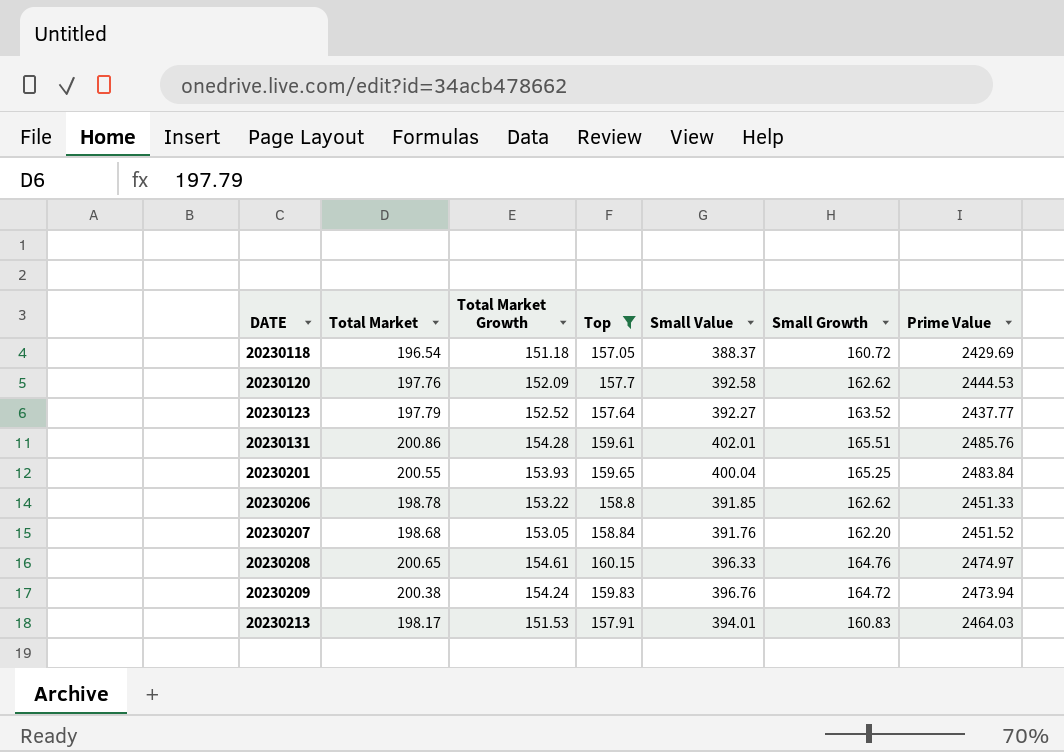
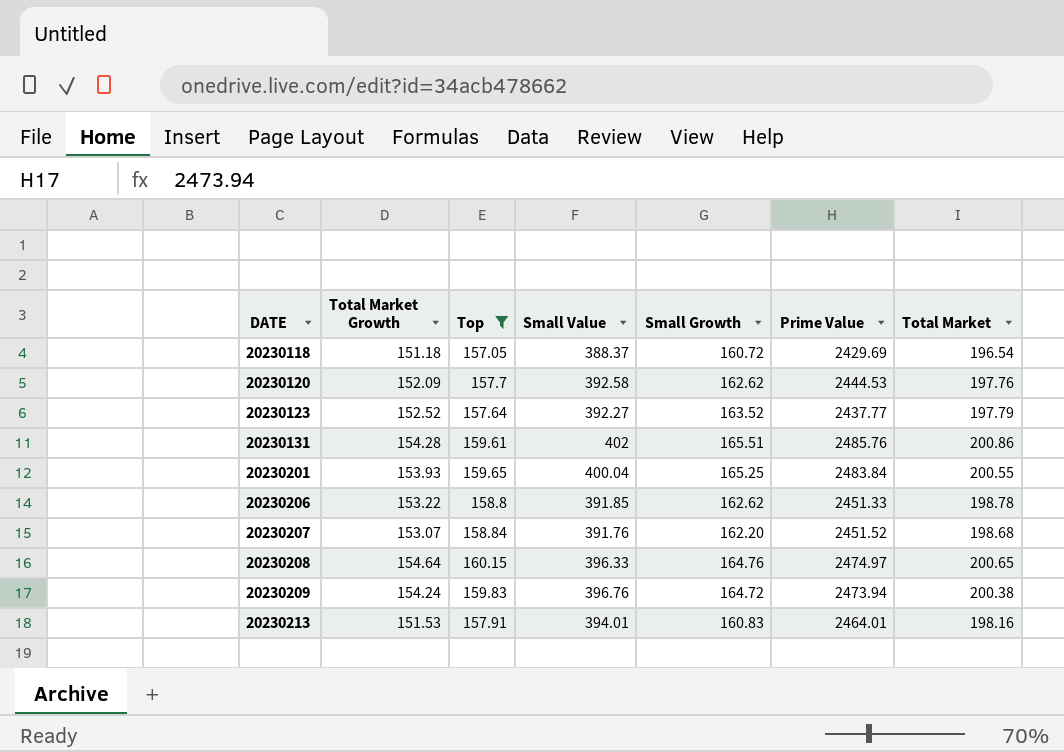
column Total Market | position: 2 -> 7
20230131 | Small Value: 402.01 -> 402
20230207 | Total Market Growth: 153.05 -> 153.07
20230208 | Total Market Growth: 154.61 -> 154.64
20230213 | Prime Value: 2464.03 -> 2464.01
20230213 | Total Market: 198.17 -> 198.16

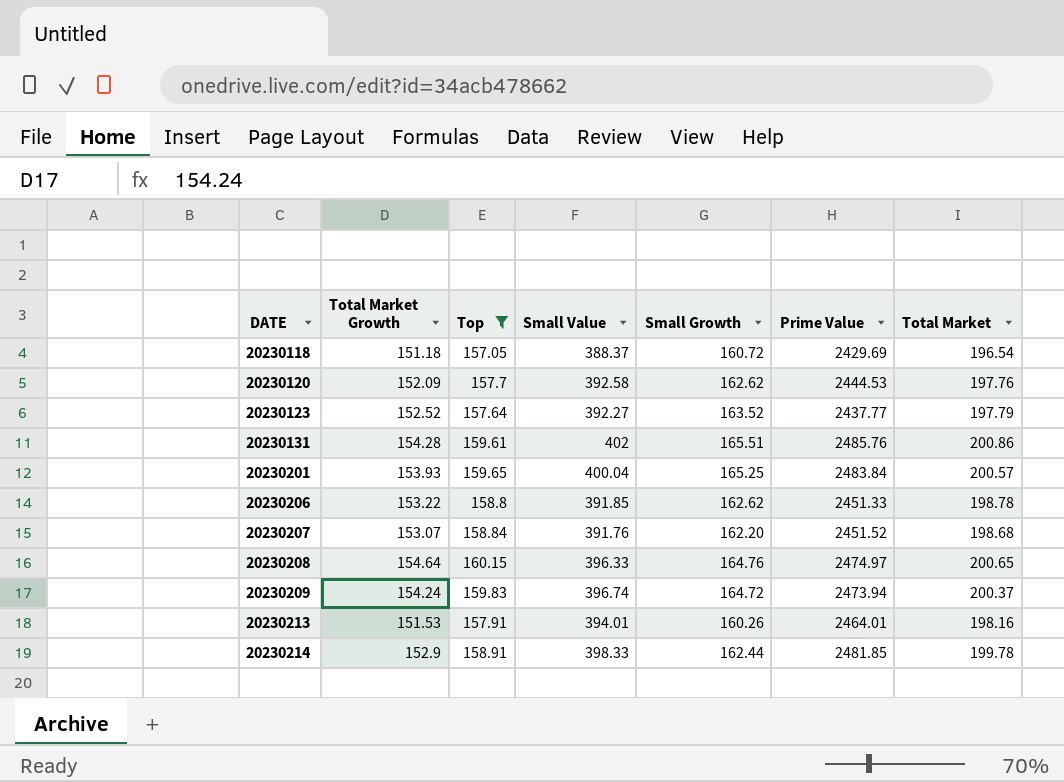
20230201 | Total Market: 200.55 -> 200.57
20230209 | Small Value: 396.76 -> 396.74
20230209 | Total Market: 200.38 -> 200.37
20230213 | Small Growth: 160.83 -> 160.26
row 20230214: none -> 152.9 | 158.91 | 398.33 | 162.44 | 2481.85 | 199.78

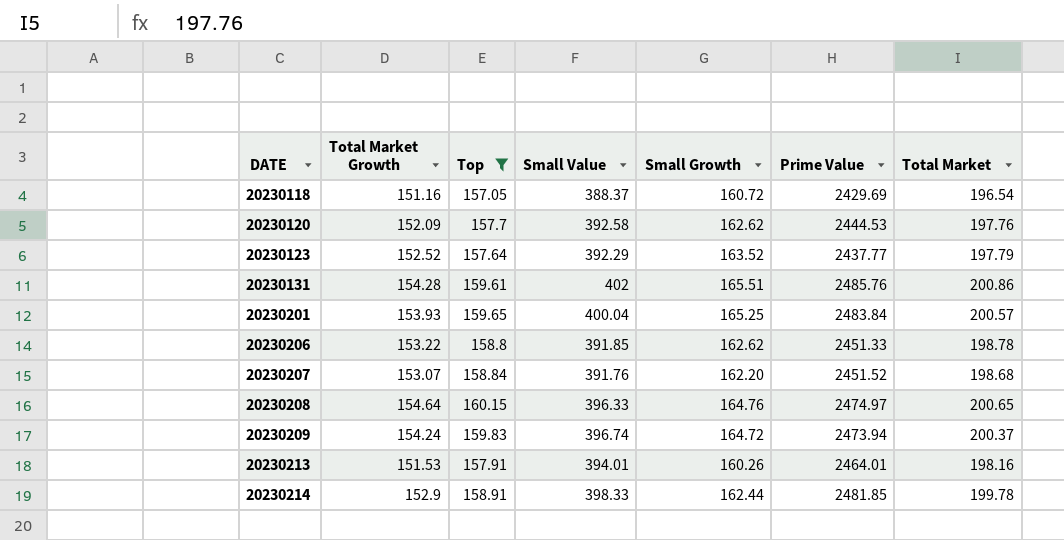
20230118 | Total Market Growth: 151.18 -> 151.16
20230123 | Small Value: 392.27 -> 392.29

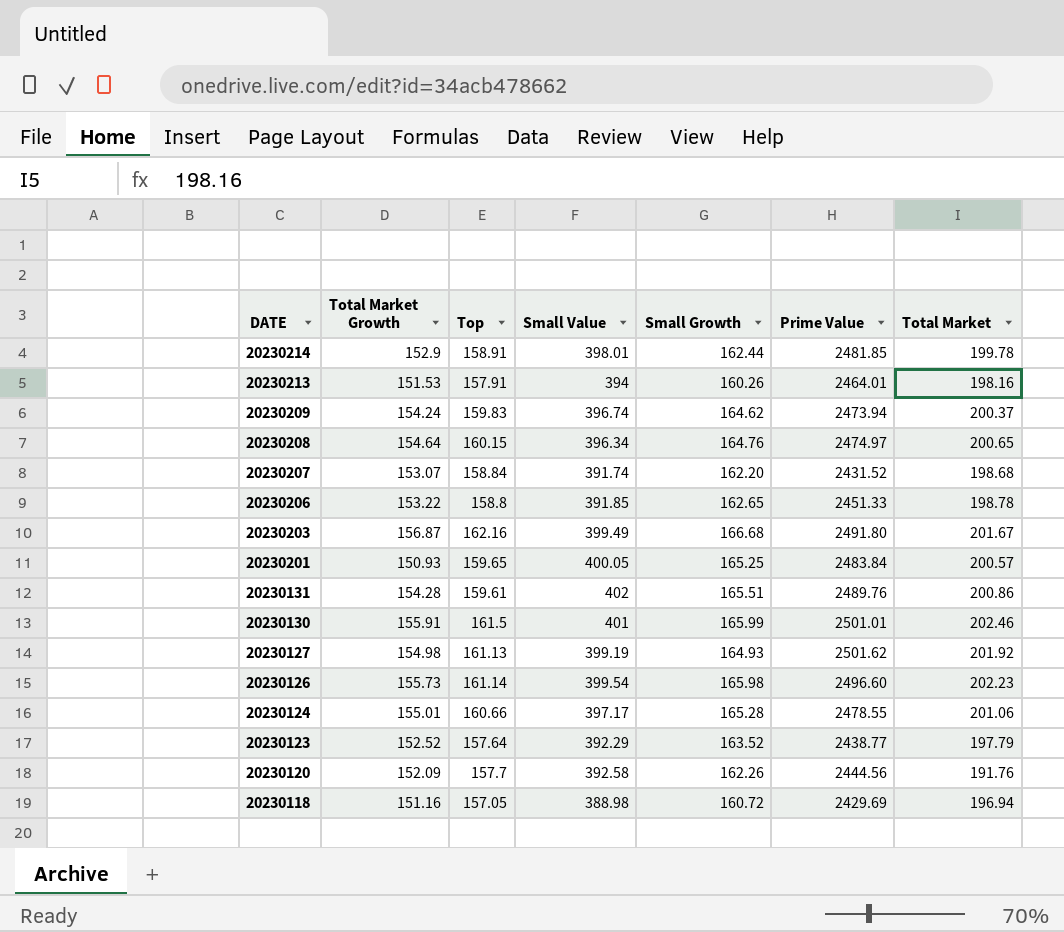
filter: Top <= 160.15 -> none
row order: DATE ascending -> DATE descending
20230214 | Small Value: 398.33 -> 398.01
20230213 | Small Value: 394.01 -> 394
20230209 | Small Growth: 164.72 -> 164.62
20230208 | Small Value: 396.33 -> 396.34
20230207 | Small Value: 391.76 -> 391.74
20230207 | Prime Value: 2451.52 -> 2431.52
20230206 | Small Growth: 162.62 -> 162.65
20230201 | Total Market Growth: 153.93 -> 150.93
20230201 | Small Value: 400.04 -> 400.05
20230131 | Prime Value: 2485.76 -> 2489.76
20230123 | Prime Value: 2437.77 -> 2438.77
20230120 | Small Growth: 162.62 -> 162.26
20230120 | Prime Value: 2444.53 -> 2444.56
20230120 | Total Market: 197.76 -> 191.76
20230118 | Small Value: 388.37 -> 388.98
20230118 | Total Market: 196.54 -> 196.94

